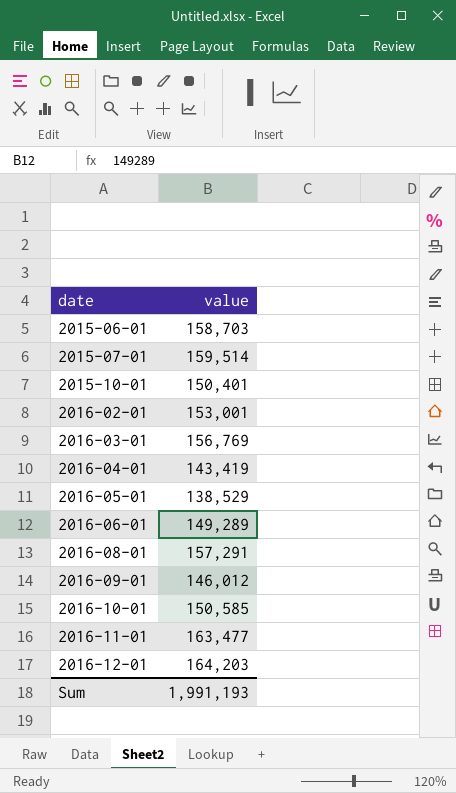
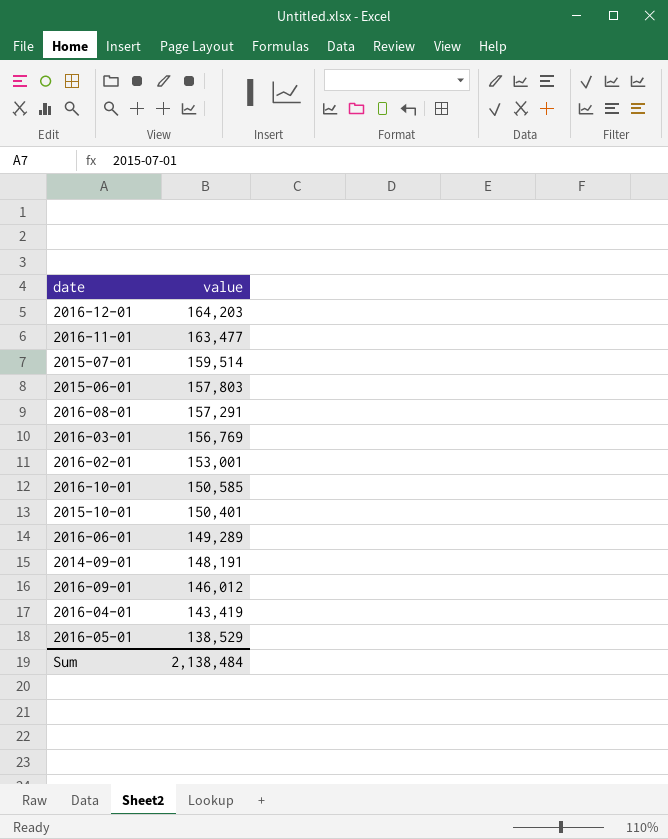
row order: date ascending -> value descending
2015-06-01 | value: 158,703 -> 157,803
row 2014-09-01: none -> 148,191
Sum | value: 1,991,193 -> 2,138,484

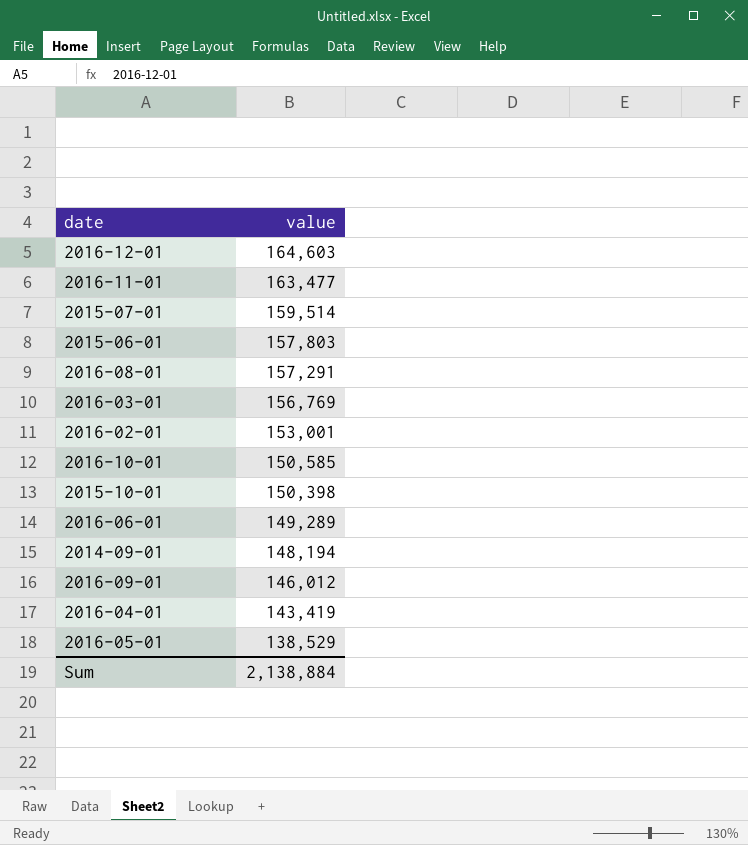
2016-12-01 | value: 164,203 -> 164,603
2015-10-01 | value: 150,401 -> 150,398
2014-09-01 | value: 148,191 -> 148,194
Sum | value: 2,138,484 -> 2,138,884

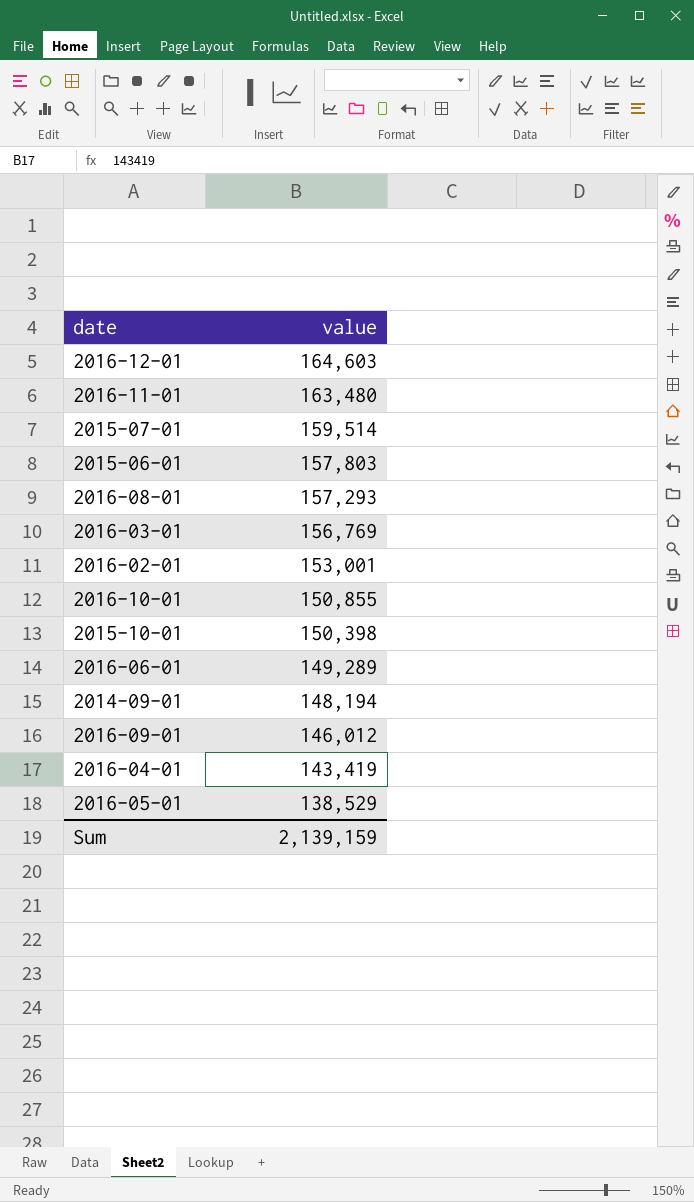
2016-11-01 | value: 163,477 -> 163,480
2016-08-01 | value: 157,291 -> 157,293
2016-10-01 | value: 150,585 -> 150,855
Sum | value: 2,138,884 -> 2,139,159

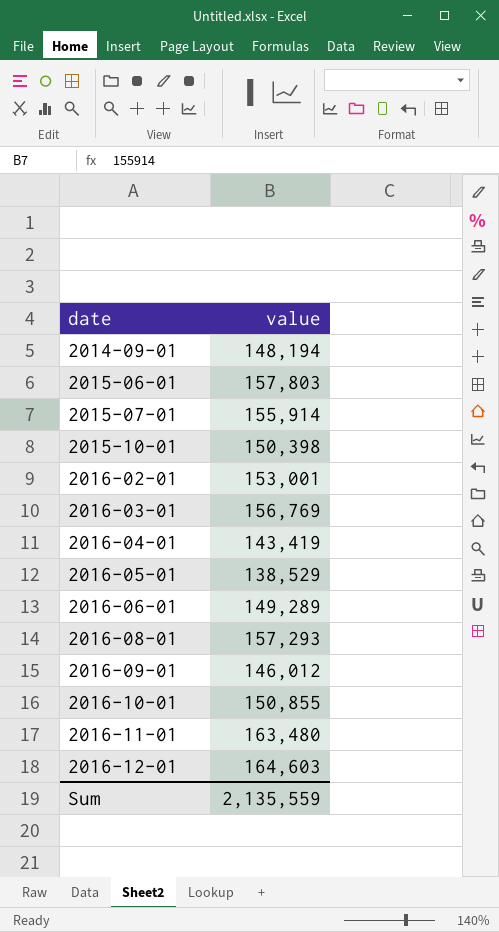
row order: value descending -> date ascending
2015-07-01 | value: 159,514 -> 155,914
Sum | value: 2,139,159 -> 2,135,559

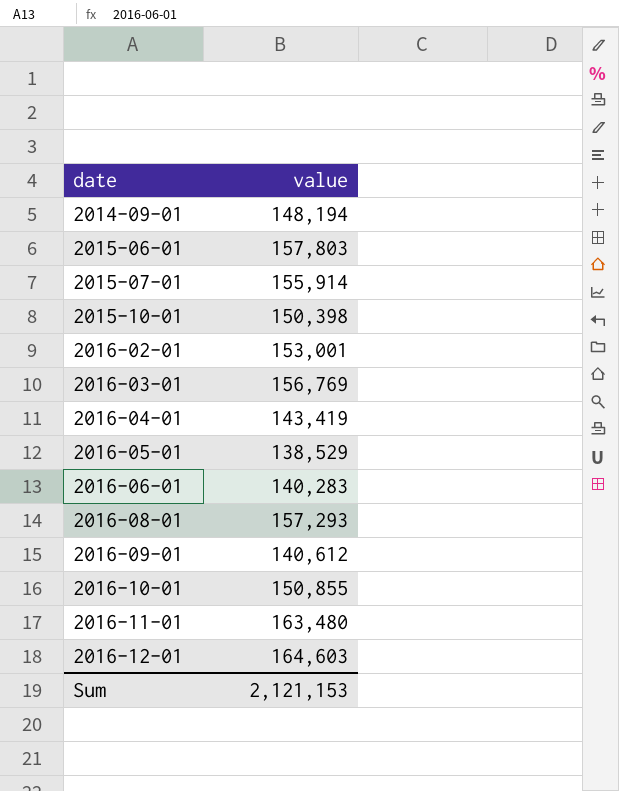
2016-06-01 | value: 149,289 -> 140,283
2016-09-01 | value: 146,012 -> 140,612
Sum | value: 2,135,559 -> 2,121,153

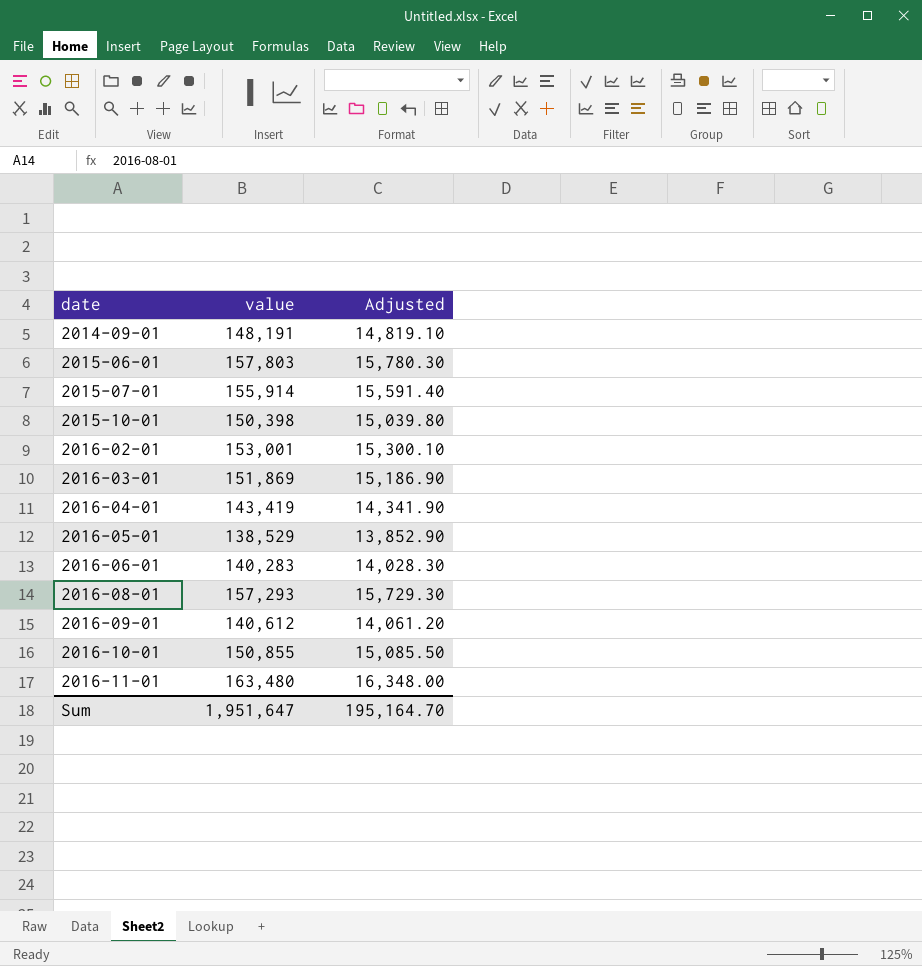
column Adjusted | formula: none -> [value] * 0.1
row 2016-12-01: 164,603 -> none
2014-09-01 | value: 148,194 -> 148,191
2016-03-01 | value: 156,769 -> 151,869
Sum | value: 2,121,153 -> 1,951,647

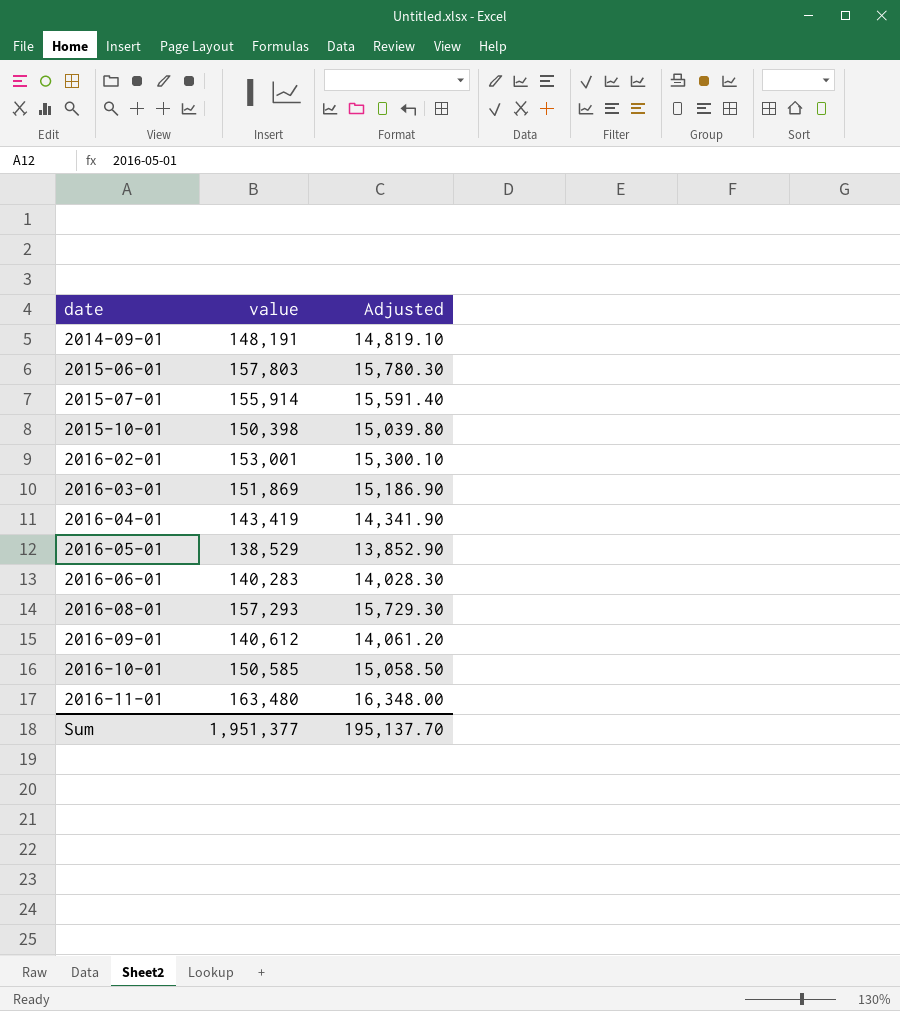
2016-10-01 | value: 150,855 -> 150,585
2016-10-01 | Adjusted: 15,085.50 -> 15,058.50
Sum | value: 1,951,647 -> 1,951,377
Sum | Adjusted: 195,164.70 -> 195,137.70

